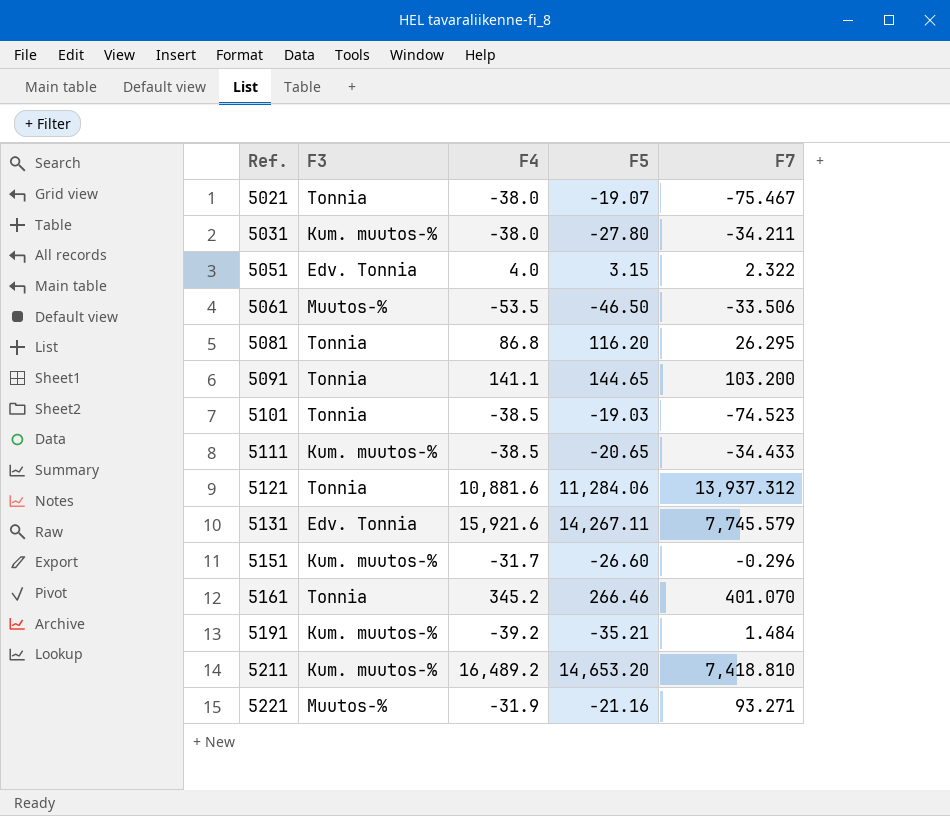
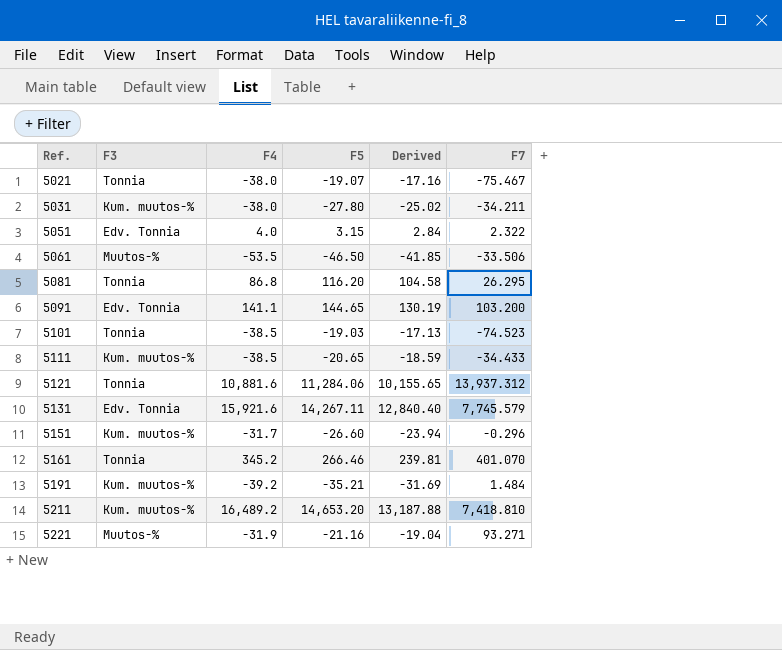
column Derived | formula: none -> [F5] * 0.9
5091 | F3: Tonnia -> Edv. Tonnia

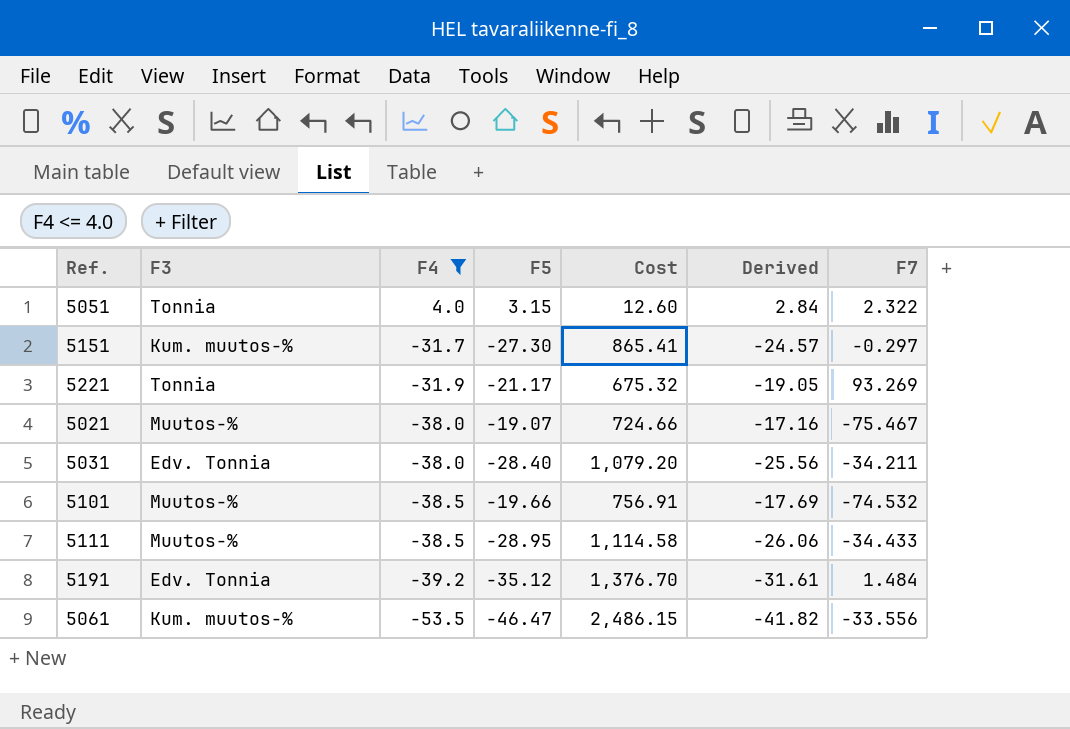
filter: none -> F4 <= 4.0
row order: Ref. ascending -> F4 descending
column Cost | formula: none -> [F4] * [F5]
5051 | F3: Edv. Tonnia -> Tonnia
5151 | F5: -26.60 -> -27.30
5151 | Derived: -23.94 -> -24.57
5151 | F7: -0.296 -> -0.297
5221 | F3: Muutos-% -> Tonnia
5221 | F5: -21.16 -> -21.17
5221 | Derived: -19.04 -> -19.05
5221 | F7: 93.271 -> 93.269
5021 | F3: Tonnia -> Muutos-%
5031 | F3: Kum. muutos-% -> Edv. Tonnia
5031 | F5: -27.80 -> -28.40
5031 | Derived: -25.02 -> -25.56
5101 | F3: Tonnia -> Muutos-%
5101 | F5: -19.03 -> -19.66
5101 | Derived: -17.13 -> -17.69
5101 | F7: -74.523 -> -74.532
5111 | F3: Kum. muutos-% -> Muutos-%
5111 | F5: -20.65 -> -28.95
5111 | Derived: -18.59 -> -26.06
5191 | F3: Kum. muutos-% -> Edv. Tonnia
5191 | F5: -35.21 -> -35.12
5191 | Derived: -31.69 -> -31.61
5061 | F3: Muutos-% -> Kum. muutos-%
5061 | F5: -46.50 -> -46.47
5061 | Derived: -41.85 -> -41.82
5061 | F7: -33.506 -> -33.556

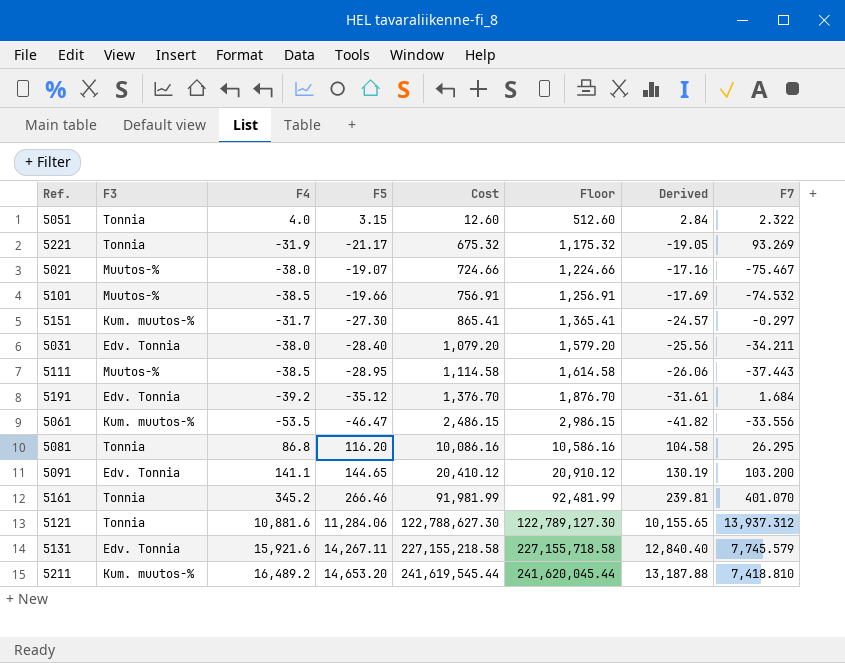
filter: F4 <= 4.0 -> none
row order: F4 descending -> Cost ascending
column Floor | formula: none -> [Cost] + 500
5111 | F7: -34.433 -> -37.443
5191 | F7: 1.484 -> 1.684

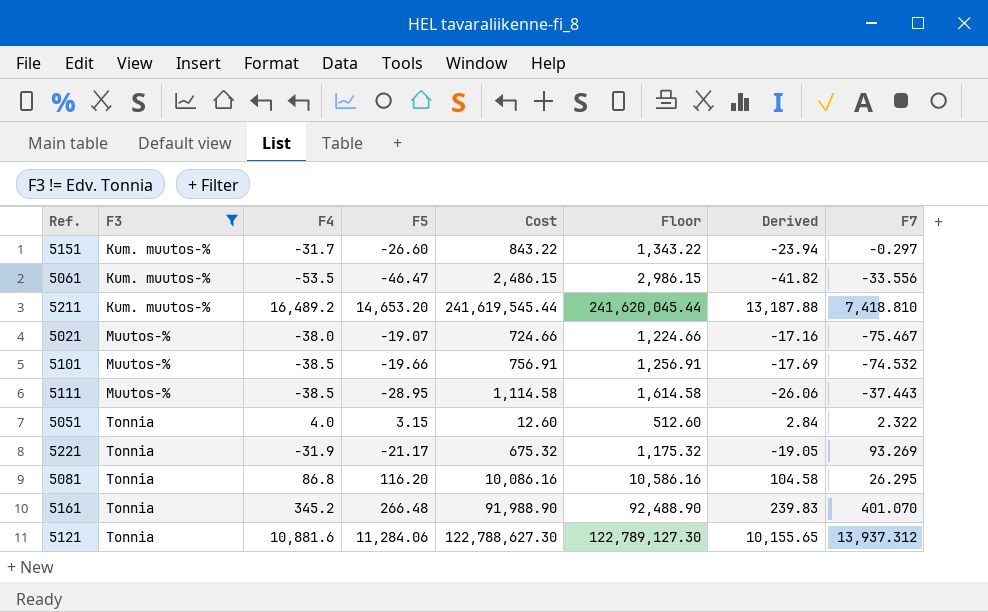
filter: none -> F3 != Edv. Tonnia
row order: Cost ascending -> F3 ascending
5151 | F5: -27.30 -> -26.60
5151 | Cost: 865.41 -> 843.22
5151 | Floor: 1,365.41 -> 1,343.22
5151 | Derived: -24.57 -> -23.94
5161 | F5: 266.46 -> 266.48
5161 | Cost: 91,981.99 -> 91,988.90
5161 | Floor: 92,481.99 -> 92,488.90
5161 | Derived: 239.81 -> 239.83

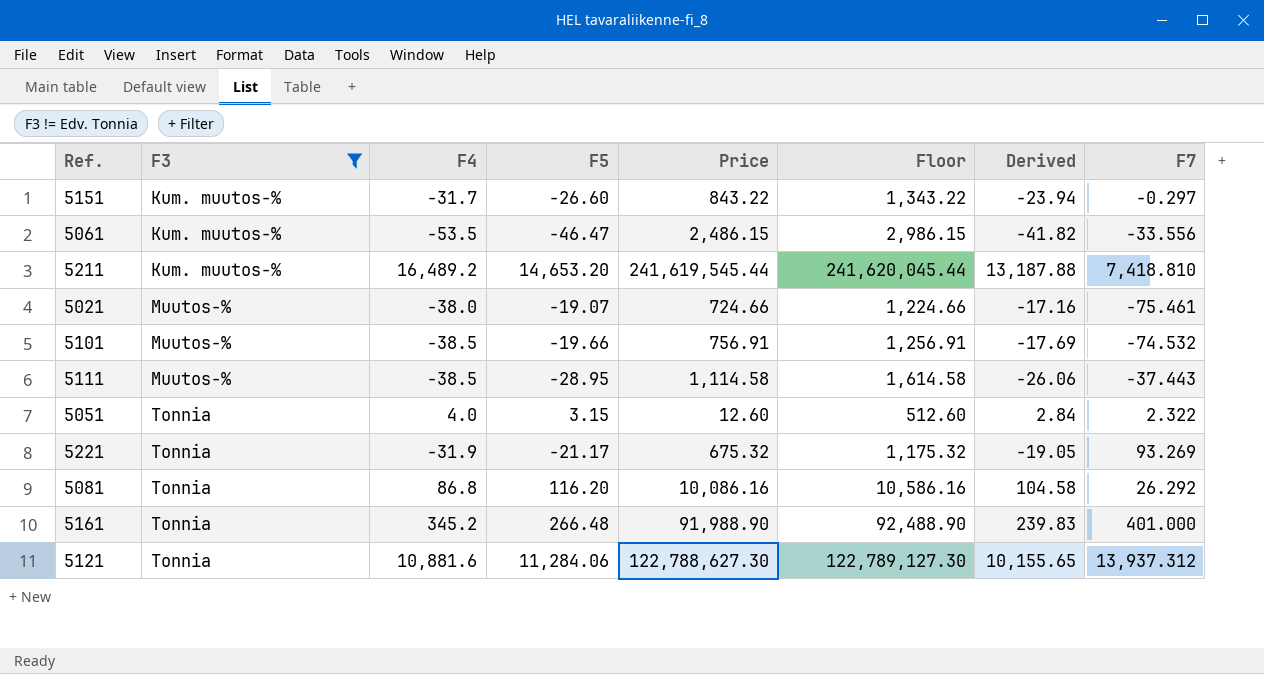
column name: Cost -> Price
5021 | F7: -75.467 -> -75.461
5081 | F7: 26.295 -> 26.292
5161 | F7: 401.070 -> 401.000

